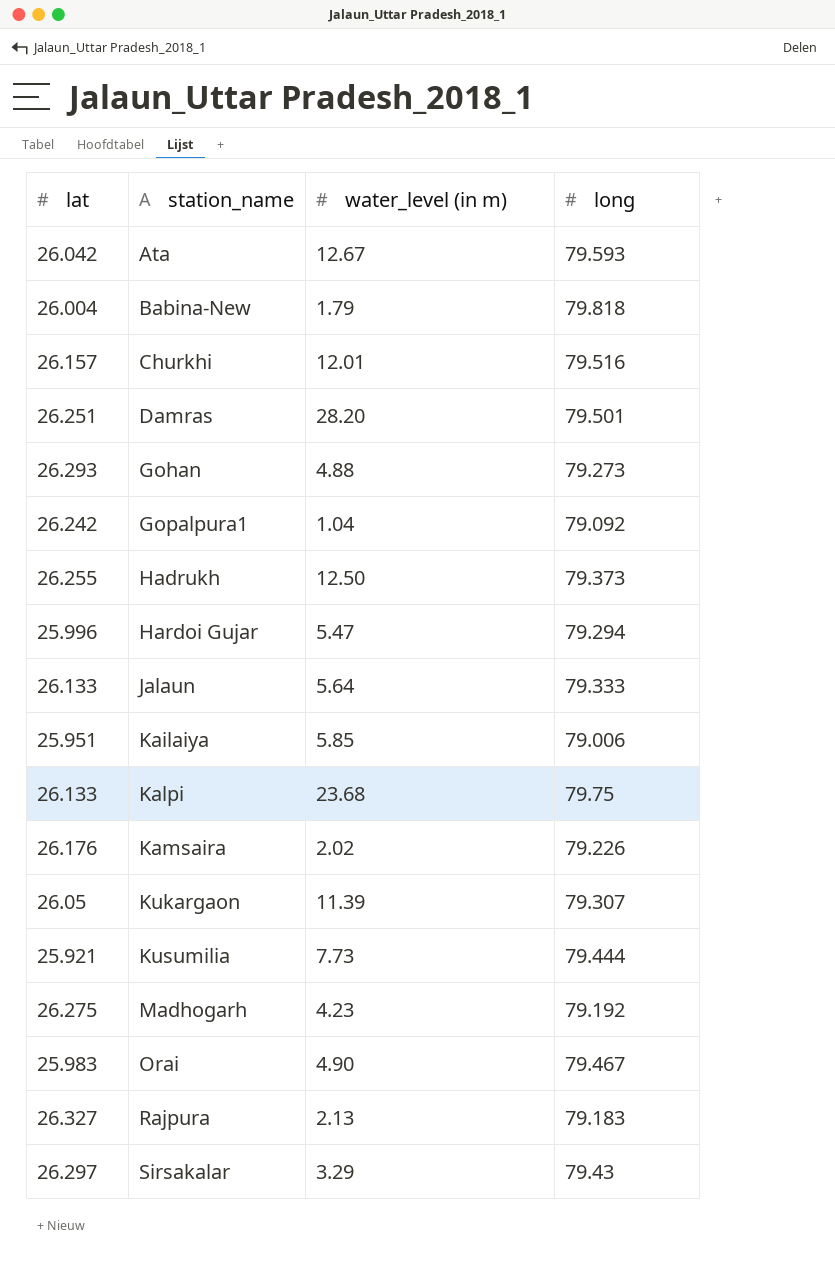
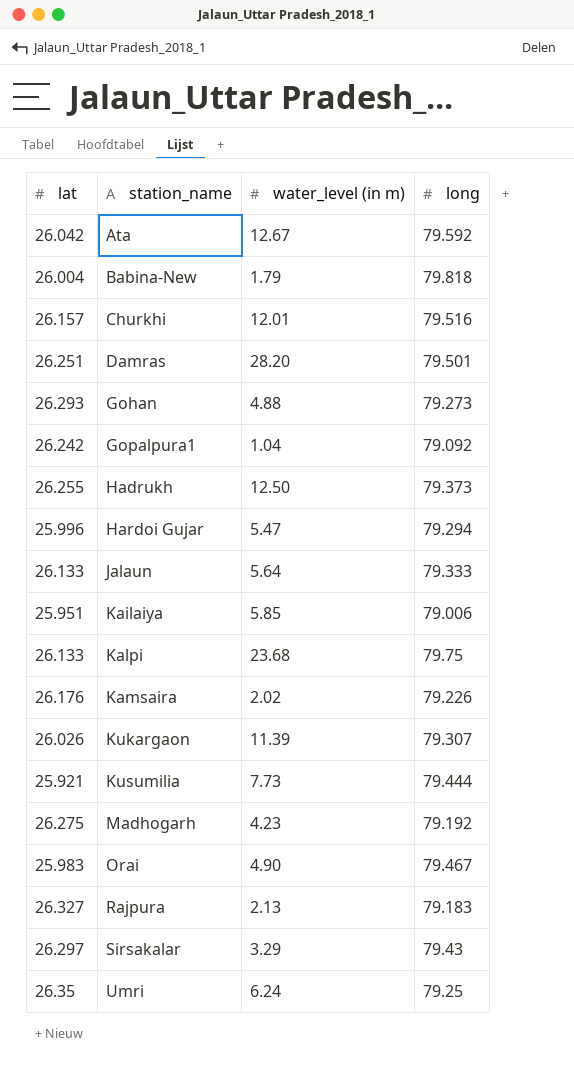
Ata | long: 79.593 -> 79.592
Kukargaon | lat: 26.05 -> 26.026
row Umri: none -> 26.35 | 6.24 | 79.25

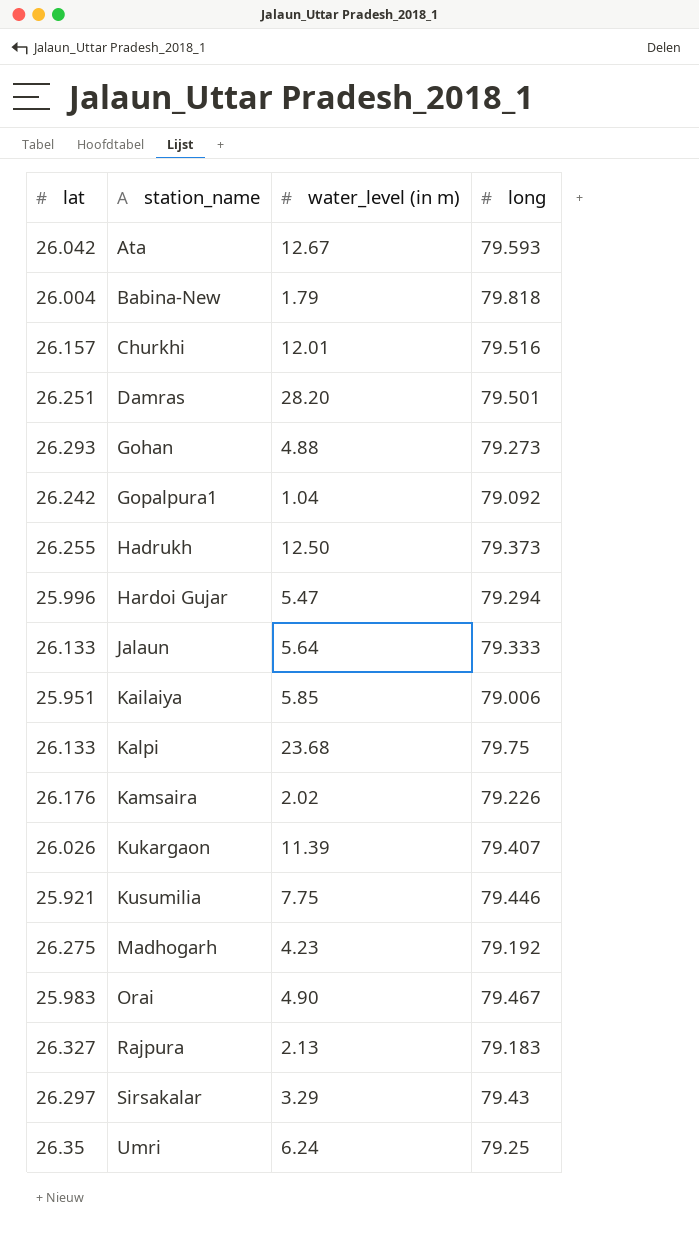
Ata | long: 79.592 -> 79.593
Kukargaon | long: 79.307 -> 79.407
Kusumilia | water_level (in m): 7.73 -> 7.75
Kusumilia | long: 79.444 -> 79.446

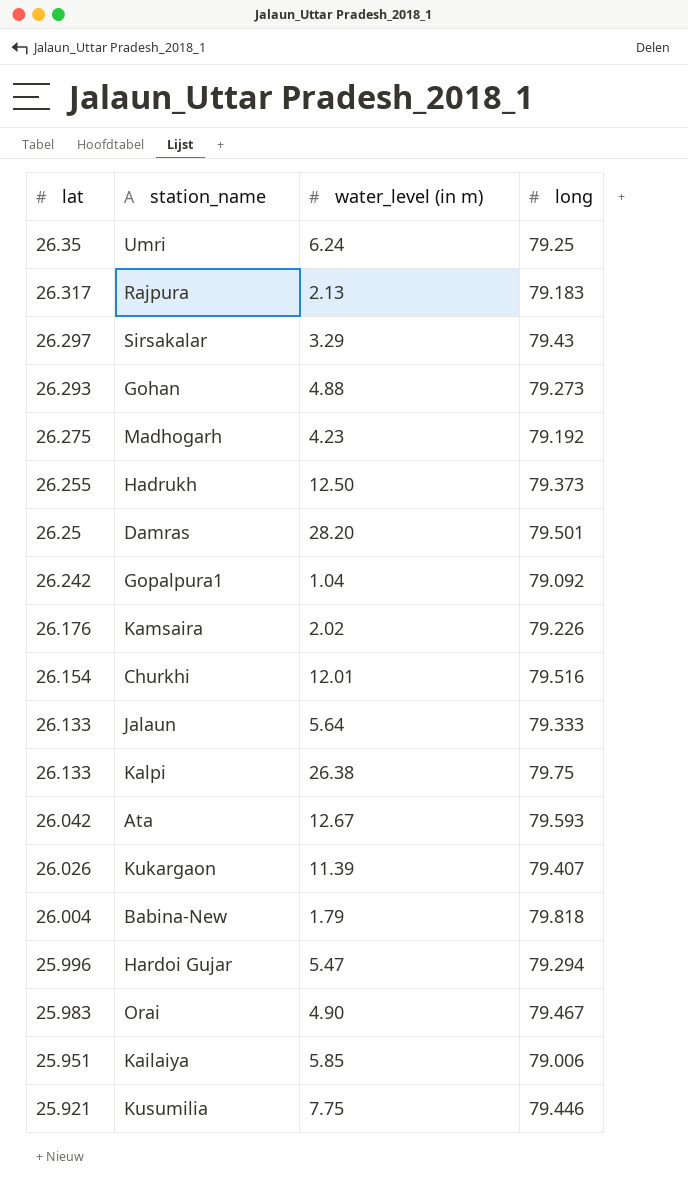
row order: station_name ascending -> lat descending
Rajpura | lat: 26.327 -> 26.317
Damras | lat: 26.251 -> 26.25
Churkhi | lat: 26.157 -> 26.154
Kalpi | water_level (in m): 23.68 -> 26.38

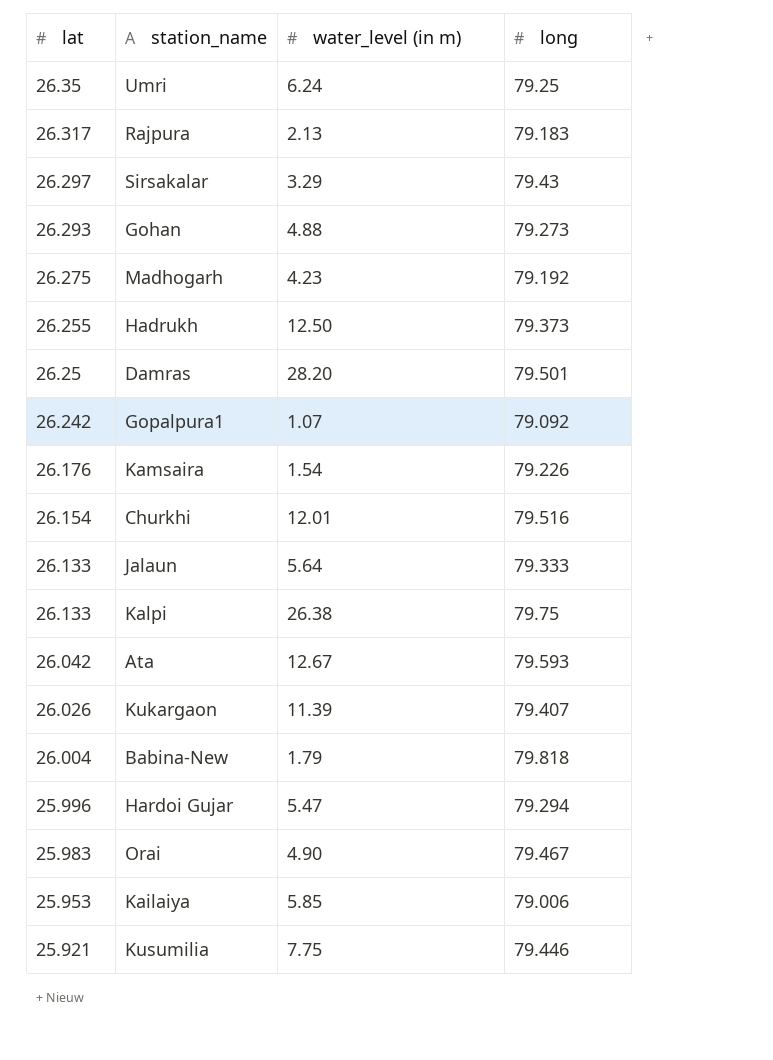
Gopalpura1 | water_level (in m): 1.04 -> 1.07
Kamsaira | water_level (in m): 2.02 -> 1.54
Kailaiya | lat: 25.951 -> 25.953

